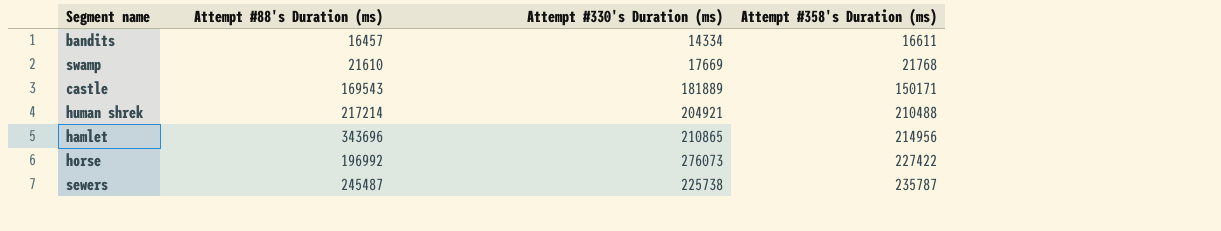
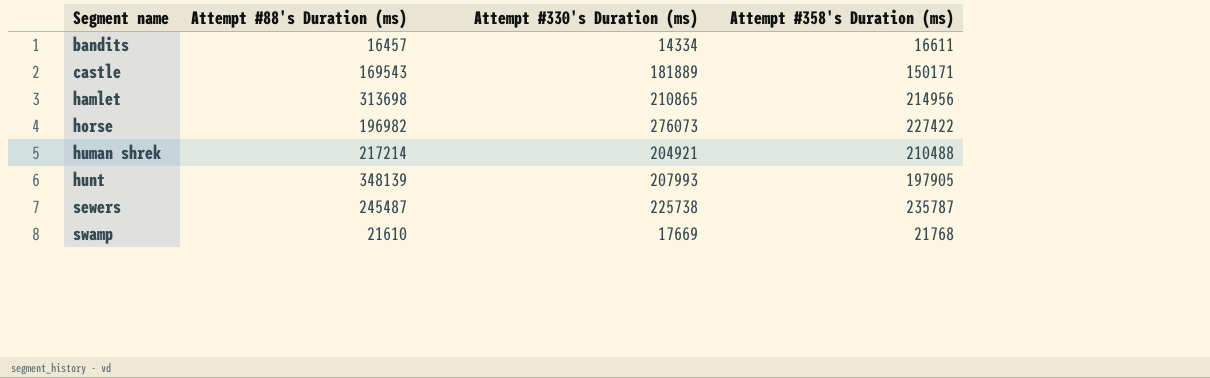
row order: Attempt #358's Duration (ms) ascending -> Segment name ascending
hamlet | Attempt #88's Duration (ms): 343696 -> 313698
horse | Attempt #88's Duration (ms): 196992 -> 196982
row hunt: none -> 348139 | 207993 | 197905

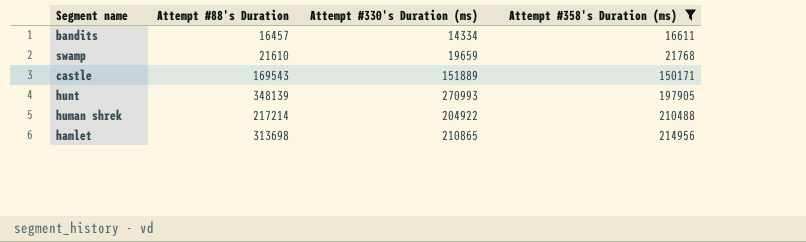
filter: none -> Attempt #358's Duration (ms) <= 214956
row order: Segment name ascending -> Attempt #358's Duration (ms) ascending
column name: Attempt #88's Duration (ms) -> Attempt #88's Duration
swamp | Attempt #330's Duration (ms): 17669 -> 19659
castle | Attempt #330's Duration (ms): 181889 -> 151889
hunt | Attempt #330's Duration (ms): 207993 -> 270993
human shrek | Attempt #330's Duration (ms): 204921 -> 204922

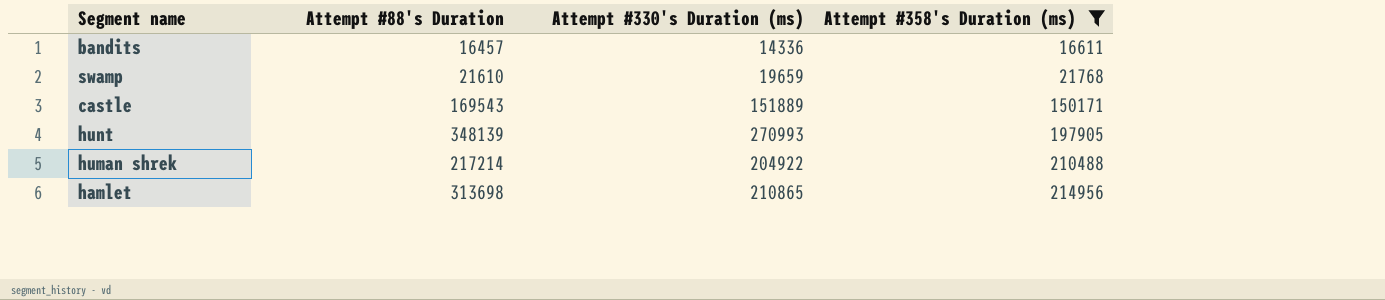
bandits | Attempt #330's Duration (ms): 14334 -> 14336

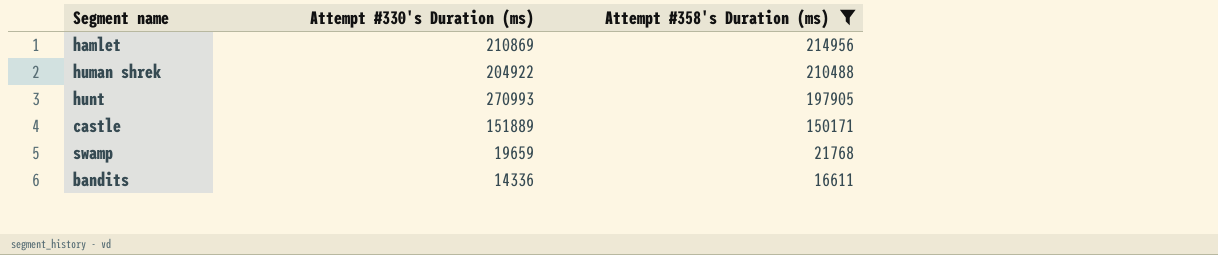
row order: Attempt #358's Duration (ms) ascending -> Attempt #358's Duration (ms) descending
column Attempt #88's Duration | position: 2 -> none
hamlet | Attempt #330's Duration (ms): 210865 -> 210869

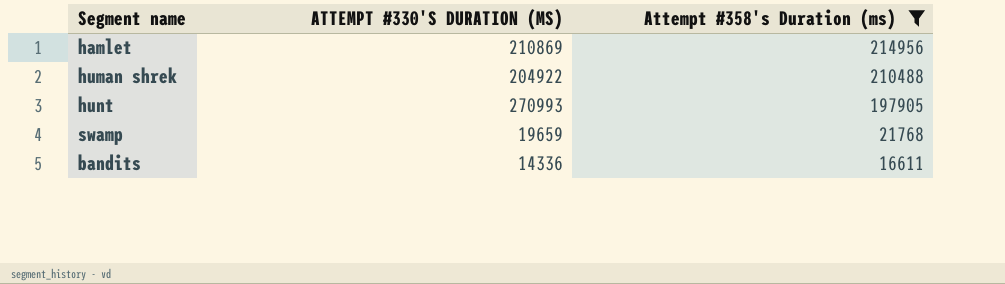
column name: Attempt #330's Duration (ms) -> ATTEMPT #330'S DURATION (MS)
row castle: 151889 | 150171 -> none

